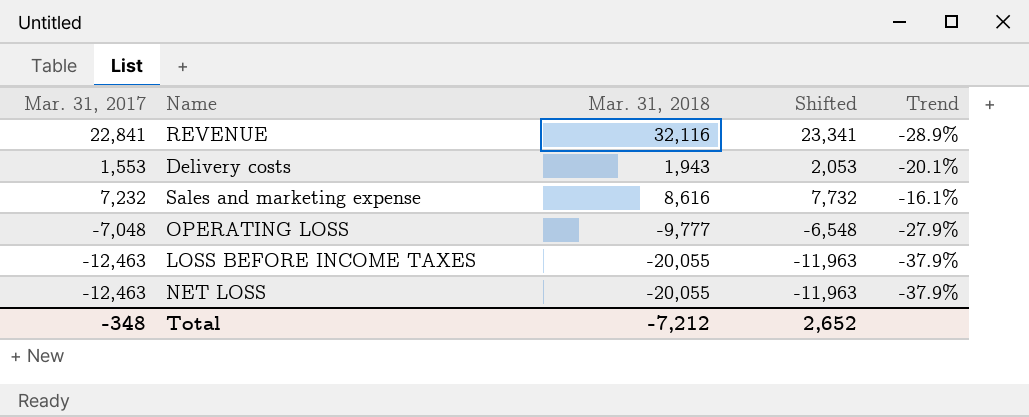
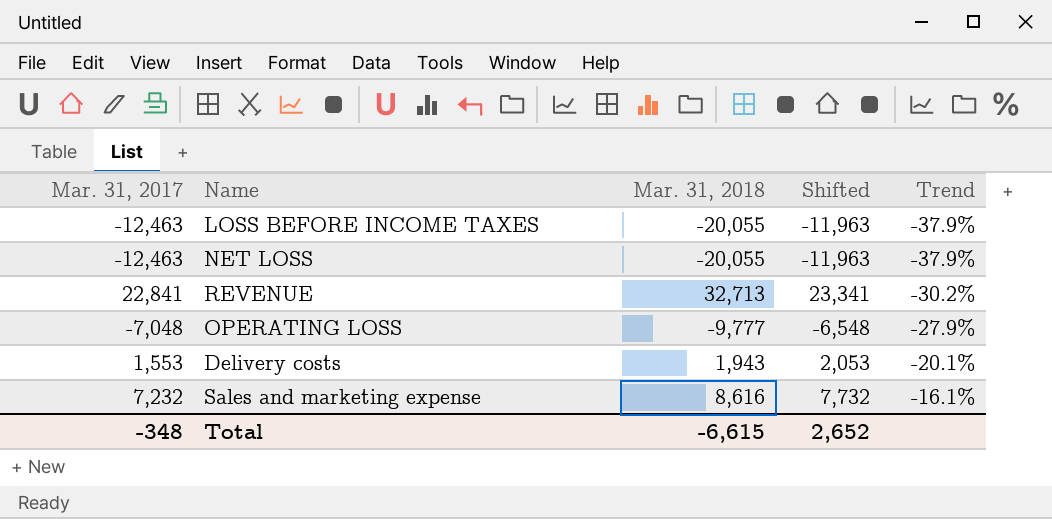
row order: none -> Trend ascending
REVENUE | Mar. 31, 2018: 32,116 -> 32,713
REVENUE | Trend: -28.9% -> -30.2%
Total | Mar. 31, 2018: -7,212 -> -6,615

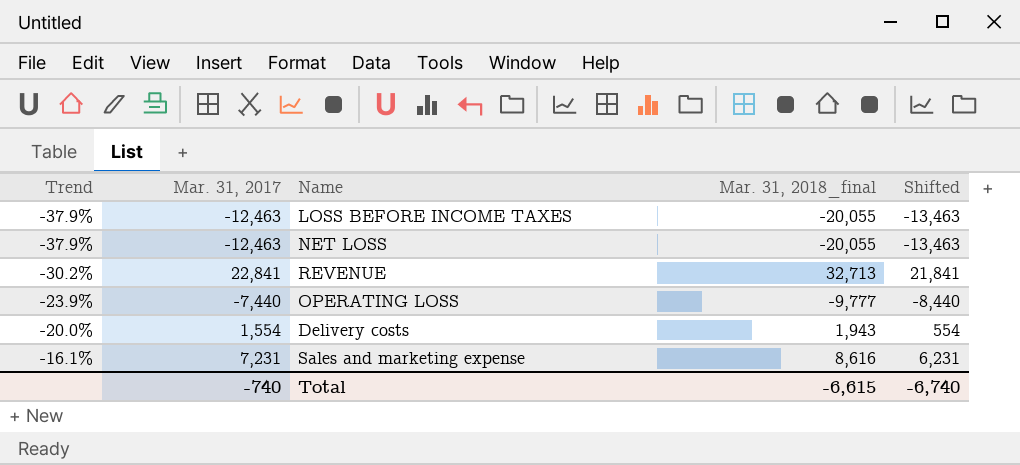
column Trend | position: 5 -> 1
column name: Mar. 31, 2018 -> Mar. 31, 2018_final
column Shifted | formula: [Mar. 31, 2017] + 500 -> [Mar. 31, 2017] - 1000
OPERATING LOSS | Trend: -27.9% -> -23.9%
OPERATING LOSS | Mar. 31, 2017: -7,048 -> -7,440
Delivery costs | Trend: -20.1% -> -20.0%
Delivery costs | Mar. 31, 2017: 1,553 -> 1,554
Sales and marketing expense | Mar. 31, 2017: 7,232 -> 7,231
Total | Mar. 31, 2017: -348 -> -740
Total | Shifted: 2,652 -> -6,740

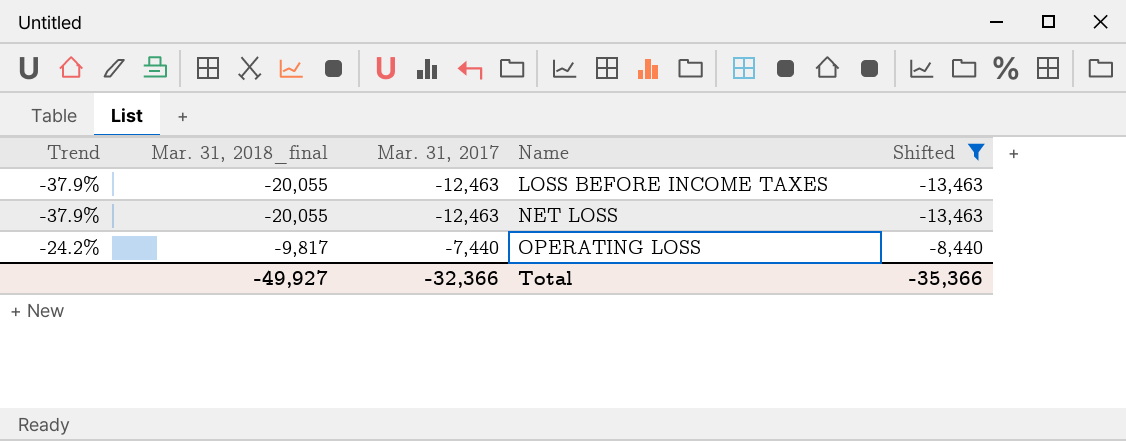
filter: none -> Shifted <= -8,440
column Mar. 31, 2018_final | position: 4 -> 2
OPERATING LOSS | Trend: -23.9% -> -24.2%
OPERATING LOSS | Mar. 31, 2018_final: -9,777 -> -9,817
Total | Mar. 31, 2018_final: -6,615 -> -49,927
Total | Mar. 31, 2017: -740 -> -32,366
Total | Shifted: -6,740 -> -35,366

